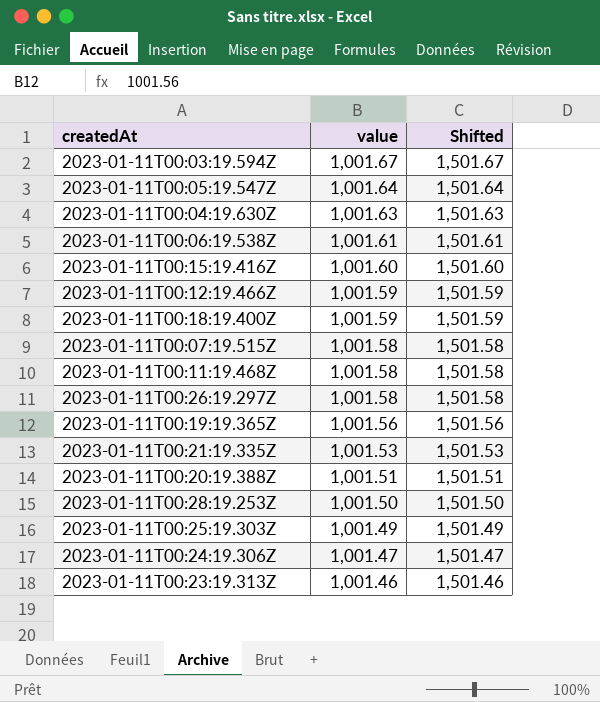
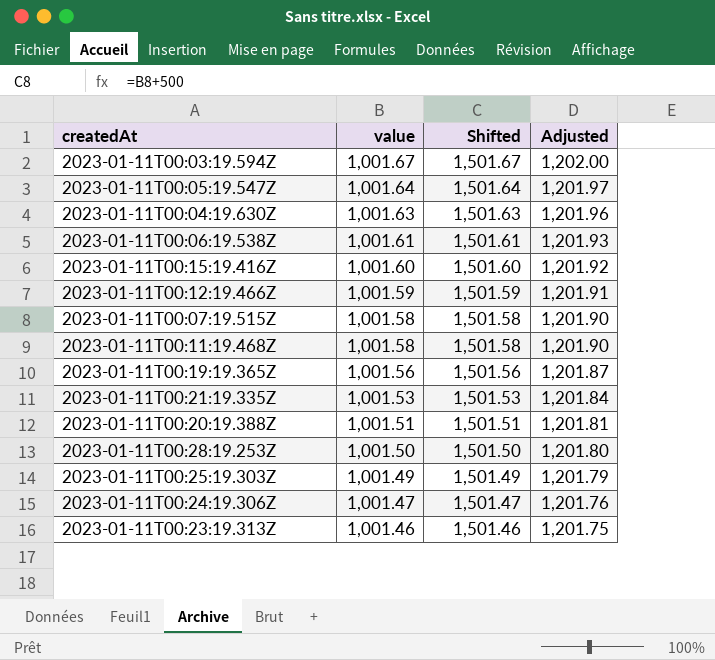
column Adjusted | formula: none -> [value] * 1.2
row 2023-01-11T00:18:19.400Z: 1,001.59 | 1,501.59 -> none
row 2023-01-11T00:26:19.297Z: 1,001.58 | 1,501.58 -> none

